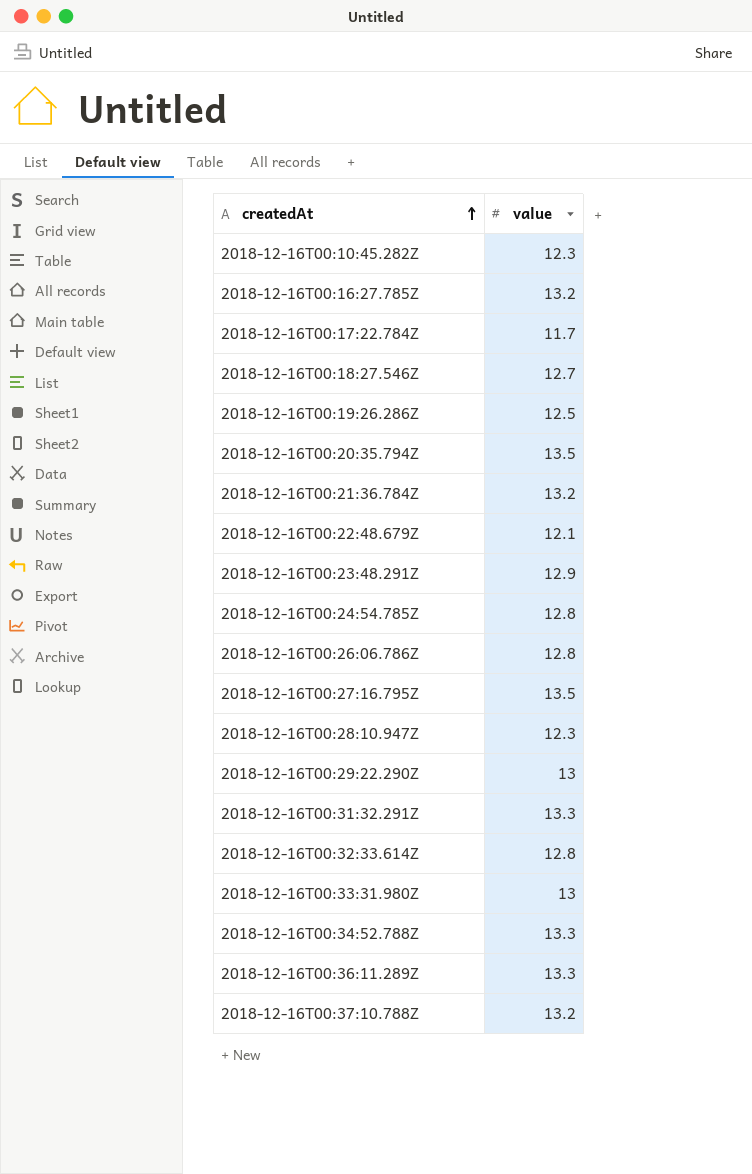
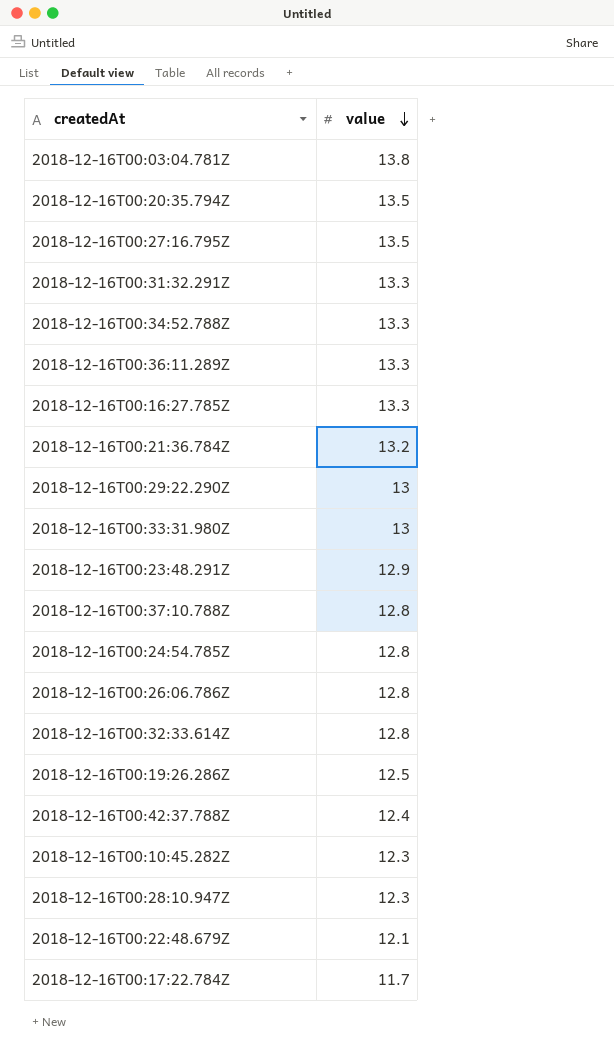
row order: createdAt ascending -> value descending
row 2018-12-16T00:18:27.546Z: 12.7 -> none
row 2018-12-16T00:03:04.781Z: none -> 13.8
2018-12-16T00:16:27.785Z | value: 13.2 -> 13.3
2018-12-16T00:37:10.788Z | value: 13.2 -> 12.8
row 2018-12-16T00:42:37.788Z: none -> 12.4

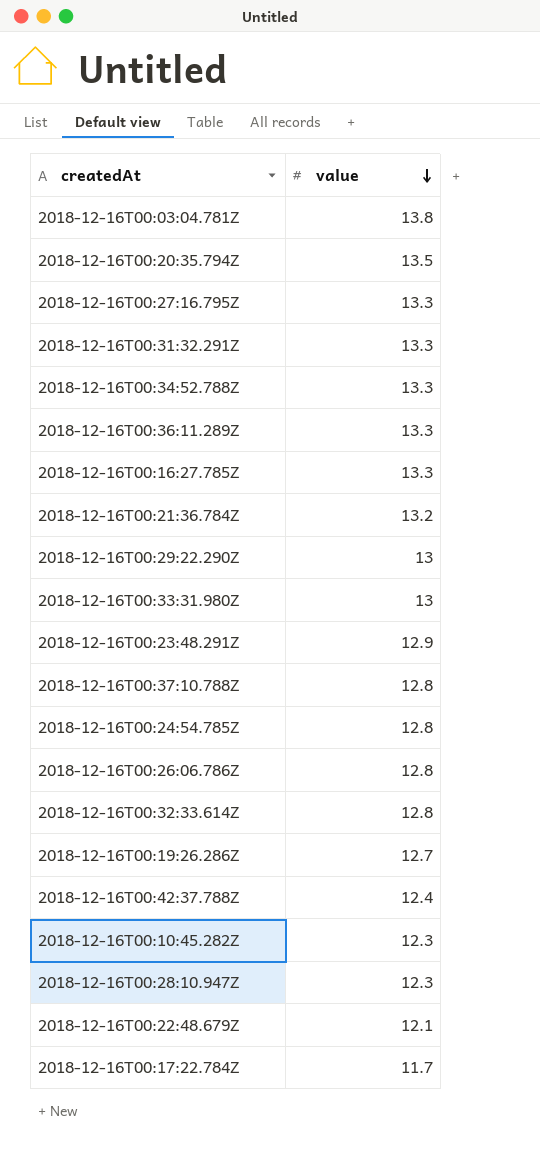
2018-12-16T00:27:16.795Z | value: 13.5 -> 13.3
2018-12-16T00:19:26.286Z | value: 12.5 -> 12.7

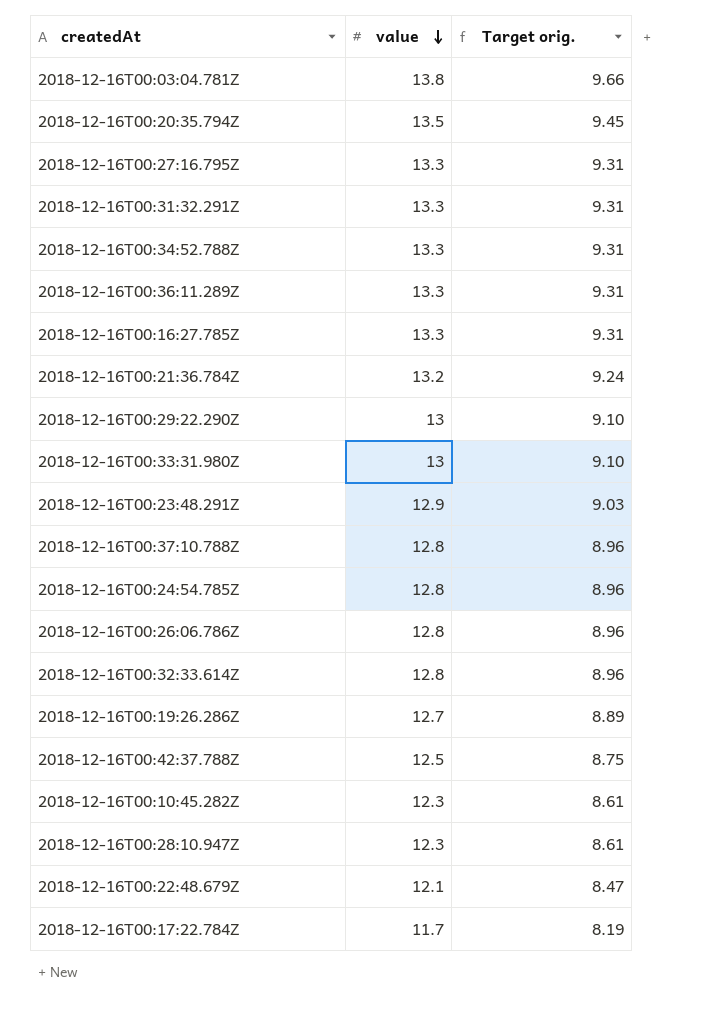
column Target orig. | formula: none -> [value] * 0.7
2018-12-16T00:42:37.788Z | value: 12.4 -> 12.5

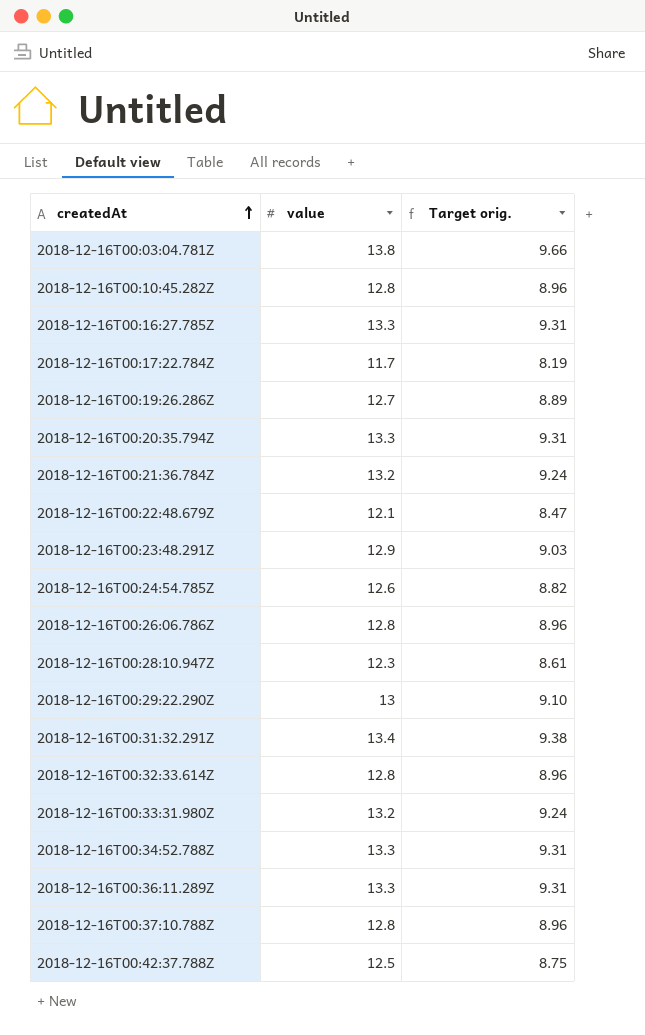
row order: value descending -> createdAt ascending
row 2018-12-16T00:27:16.795Z: 13.3 | 9.31 -> none
2018-12-16T00:10:45.282Z | value: 12.3 -> 12.8
2018-12-16T00:10:45.282Z | Target orig.: 8.61 -> 8.96
2018-12-16T00:20:35.794Z | value: 13.5 -> 13.3
2018-12-16T00:20:35.794Z | Target orig.: 9.45 -> 9.31
2018-12-16T00:24:54.785Z | value: 12.8 -> 12.6
2018-12-16T00:24:54.785Z | Target orig.: 8.96 -> 8.82
2018-12-16T00:31:32.291Z | value: 13.3 -> 13.4
2018-12-16T00:31:32.291Z | Target orig.: 9.31 -> 9.38
2018-12-16T00:33:31.980Z | value: 13 -> 13.2
2018-12-16T00:33:31.980Z | Target orig.: 9.10 -> 9.24

